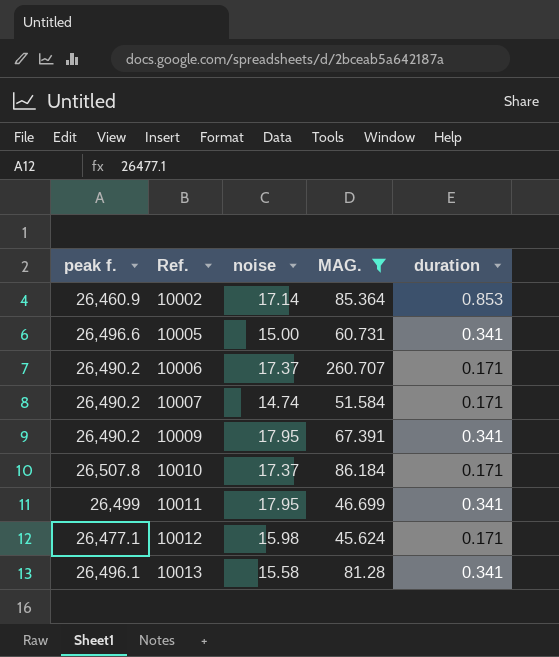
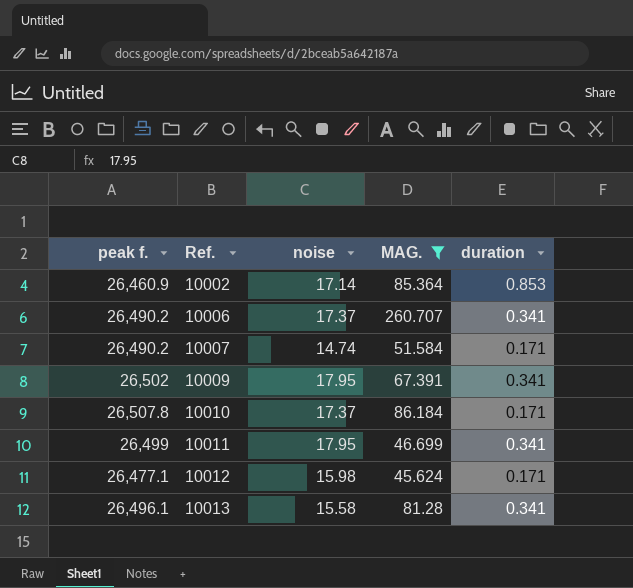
row 10005: 26,496.6 | 15.00 | 60.731 | 0.341 -> none
10006 | duration: 0.171 -> 0.341
10009 | peak f.: 26,490.2 -> 26,502

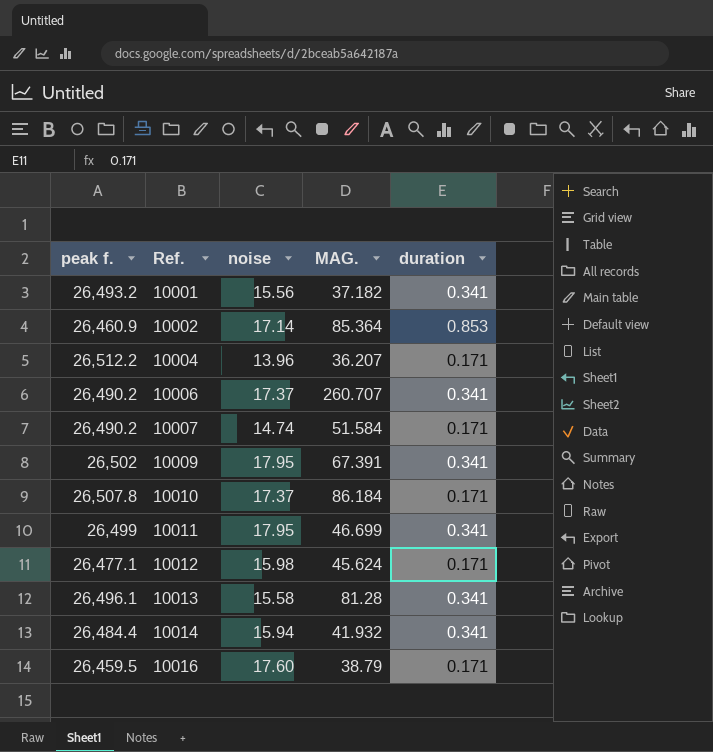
filter: MAG. >= 45.624 -> none

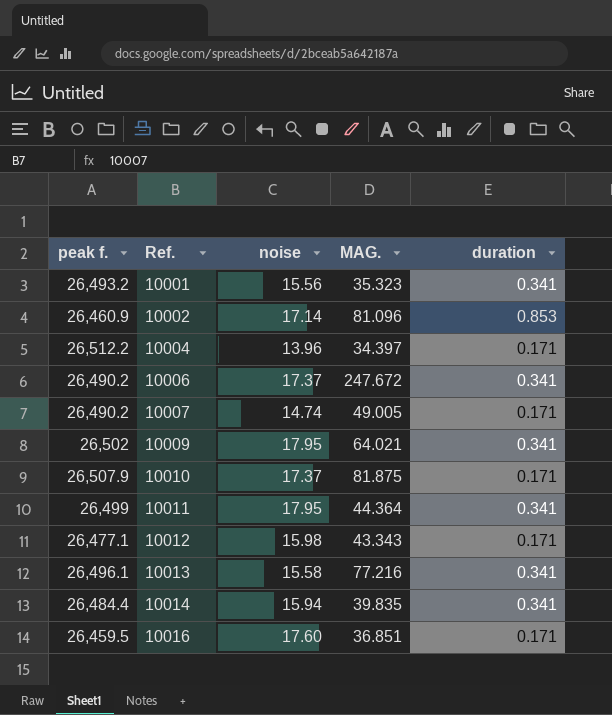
10001 | MAG.: 37.182 -> 35.323
10002 | MAG.: 85.364 -> 81.096
10004 | MAG.: 36.207 -> 34.397
10006 | MAG.: 260.707 -> 247.672
10007 | MAG.: 51.584 -> 49.005
10009 | MAG.: 67.391 -> 64.021
10010 | peak f.: 26,507.8 -> 26,507.9
10010 | MAG.: 86.184 -> 81.875
10011 | MAG.: 46.699 -> 44.364
10012 | MAG.: 45.624 -> 43.343
10013 | MAG.: 81.28 -> 77.216
10014 | MAG.: 41.932 -> 39.835
10016 | MAG.: 38.79 -> 36.851

